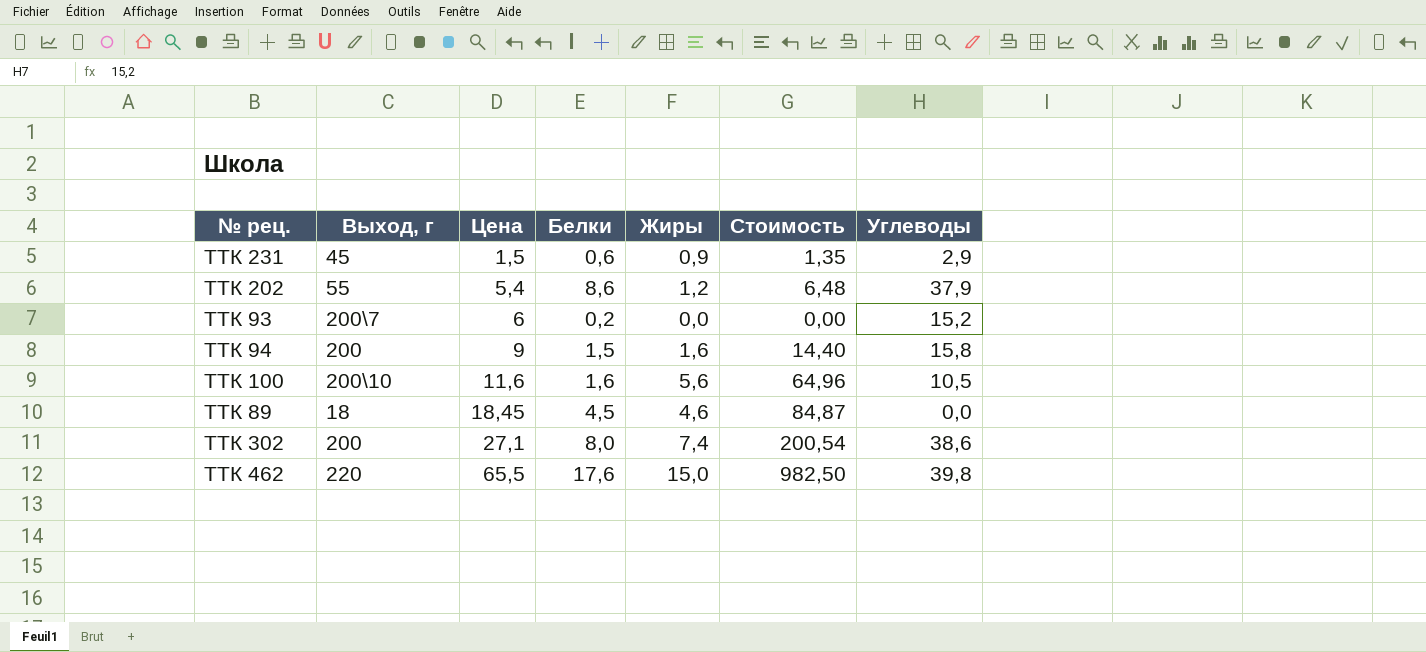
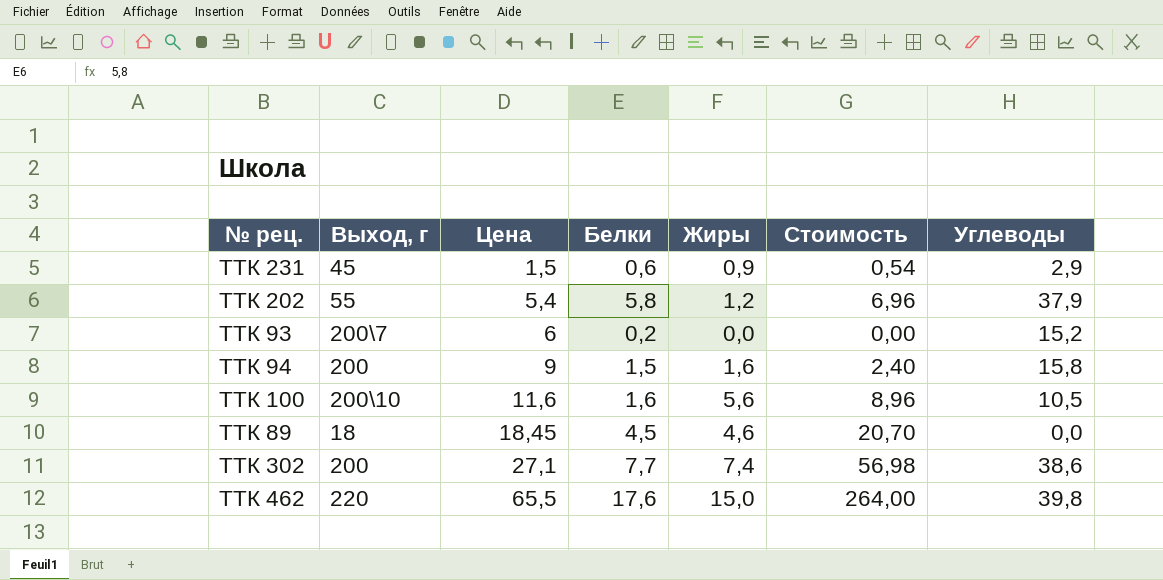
column Стоимость | formula: [Цена] * [Жиры] -> [Белки] * [Жиры]
ТТК 202 | Белки: 8,6 -> 5,8
ТТК 302 | Белки: 8,0 -> 7,7

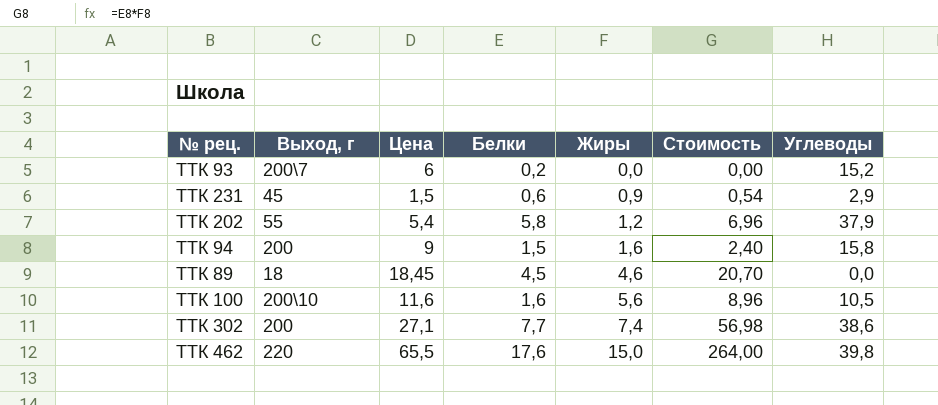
row order: Цена ascending -> Жиры ascending

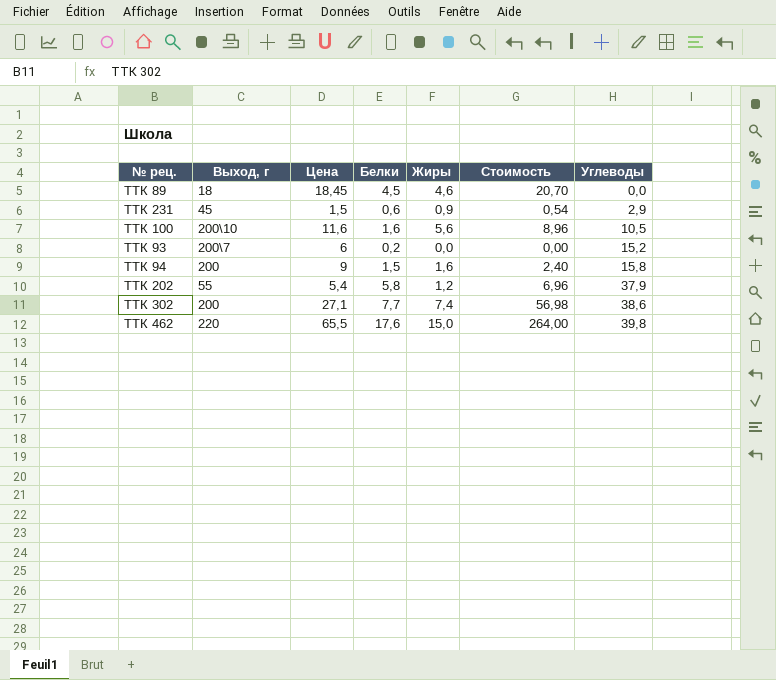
row order: Жиры ascending -> Углеводы ascending

